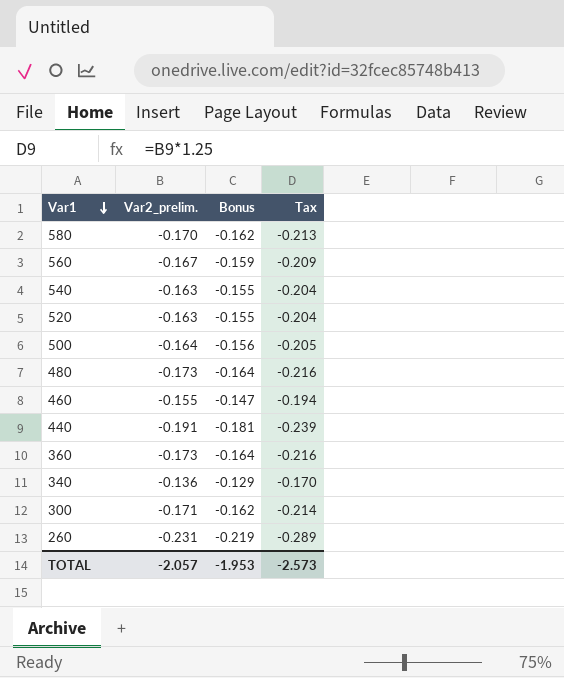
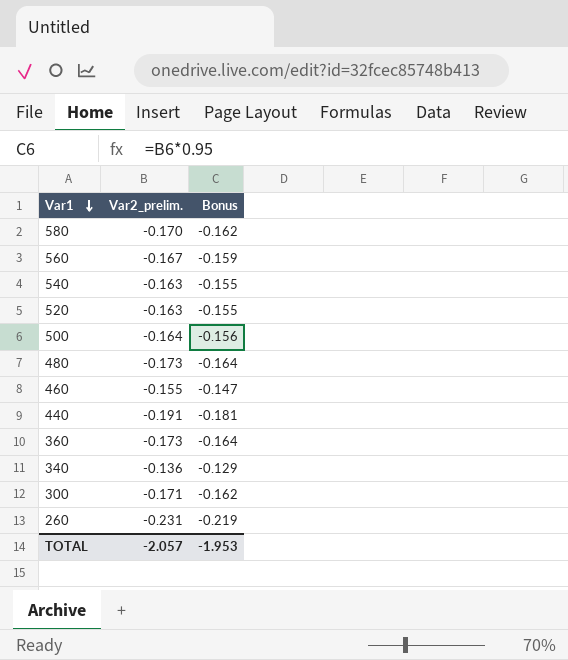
column Tax | formula: [Var2_prelim.] * 1.25 -> none

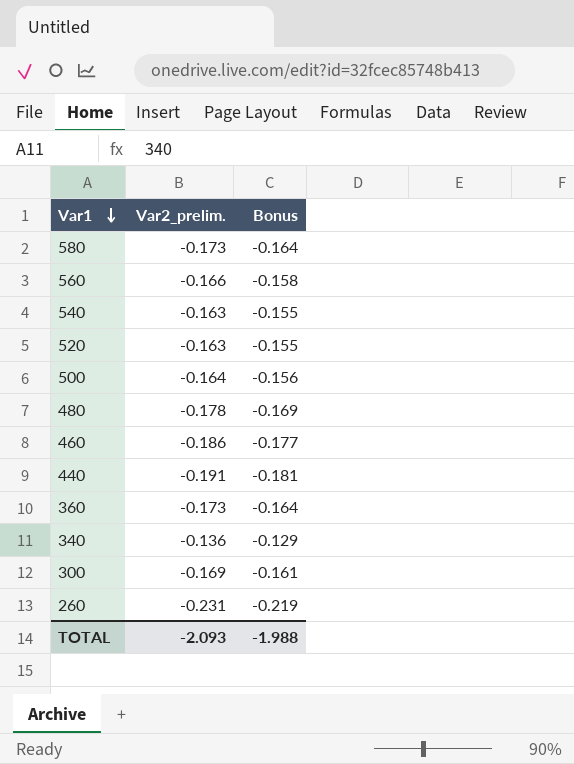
580 | Var2_prelim.: -0.170 -> -0.173
580 | Bonus: -0.162 -> -0.164
560 | Var2_prelim.: -0.167 -> -0.166
560 | Bonus: -0.159 -> -0.158
480 | Var2_prelim.: -0.173 -> -0.178
480 | Bonus: -0.164 -> -0.169
460 | Var2_prelim.: -0.155 -> -0.186
460 | Bonus: -0.147 -> -0.177
300 | Var2_prelim.: -0.171 -> -0.169
300 | Bonus: -0.162 -> -0.161
TOTAL | Var2_prelim.: -2.057 -> -2.093
TOTAL | Bonus: -1.953 -> -1.988

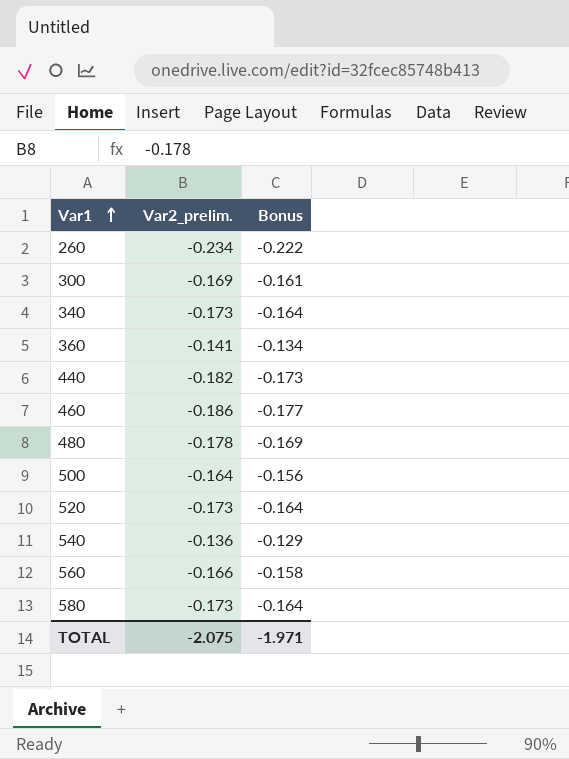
row order: Var1 descending -> Var1 ascending
260 | Var2_prelim.: -0.231 -> -0.234
260 | Bonus: -0.219 -> -0.222
340 | Var2_prelim.: -0.136 -> -0.173
340 | Bonus: -0.129 -> -0.164
360 | Var2_prelim.: -0.173 -> -0.141
360 | Bonus: -0.164 -> -0.134
440 | Var2_prelim.: -0.191 -> -0.182
440 | Bonus: -0.181 -> -0.173
520 | Var2_prelim.: -0.163 -> -0.173
520 | Bonus: -0.155 -> -0.164
540 | Var2_prelim.: -0.163 -> -0.136
540 | Bonus: -0.155 -> -0.129
TOTAL | Var2_prelim.: -2.093 -> -2.075
TOTAL | Bonus: -1.988 -> -1.971

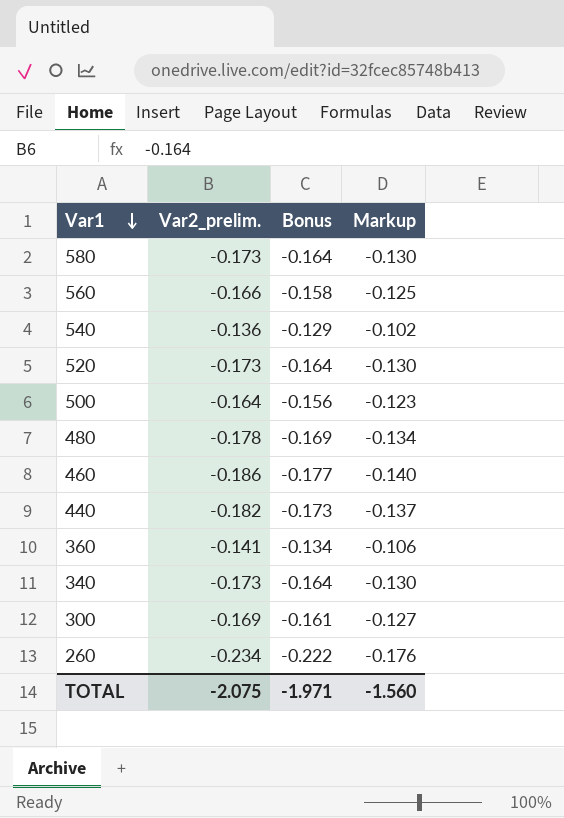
row order: Var1 ascending -> Var1 descending
column Markup | formula: none -> [Var2_prelim.] * 0.75

